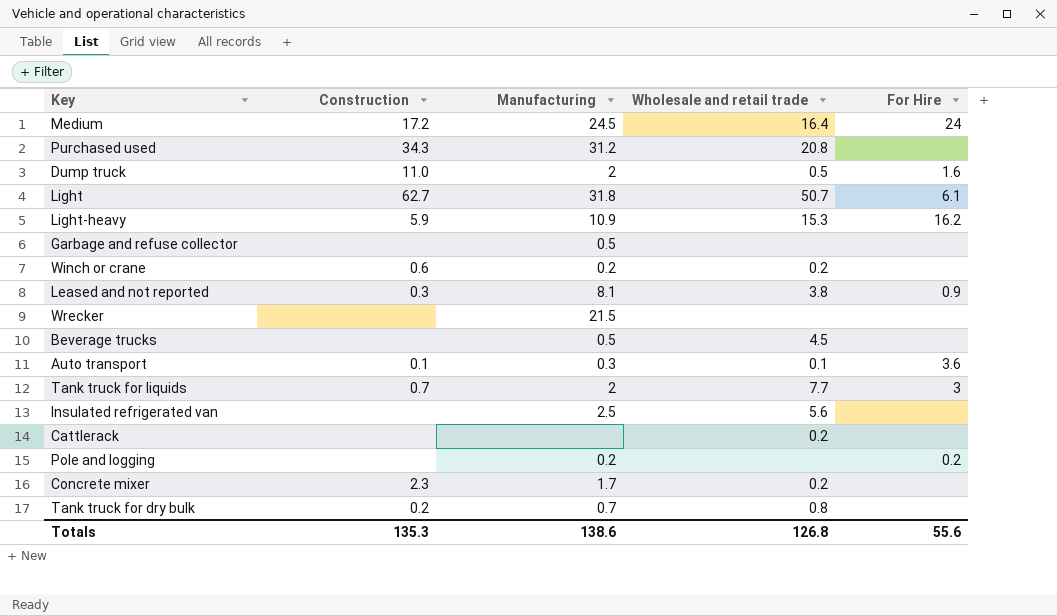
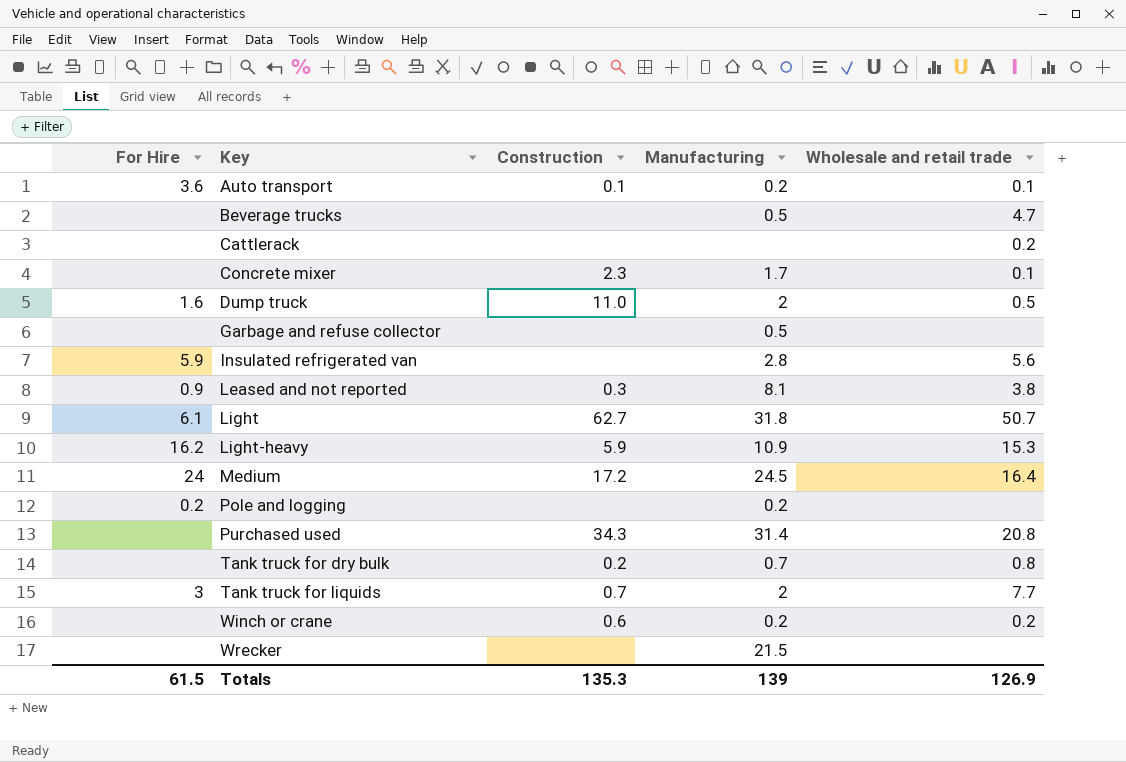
row order: none -> Key ascending
column For Hire | position: 5 -> 1
Auto transport | Manufacturing: 0.3 -> 0.2
Beverage trucks | Wholesale and retail trade: 4.5 -> 4.7
Concrete mixer | Wholesale and retail trade: 0.2 -> 0.1
Insulated refrigerated van | For Hire: none -> 5.9
Insulated refrigerated van | Manufacturing: 2.5 -> 2.8
Purchased used | Manufacturing: 31.2 -> 31.4
Totals | For Hire: 55.6 -> 61.5
Totals | Manufacturing: 138.6 -> 139
Totals | Wholesale and retail trade: 126.8 -> 126.9

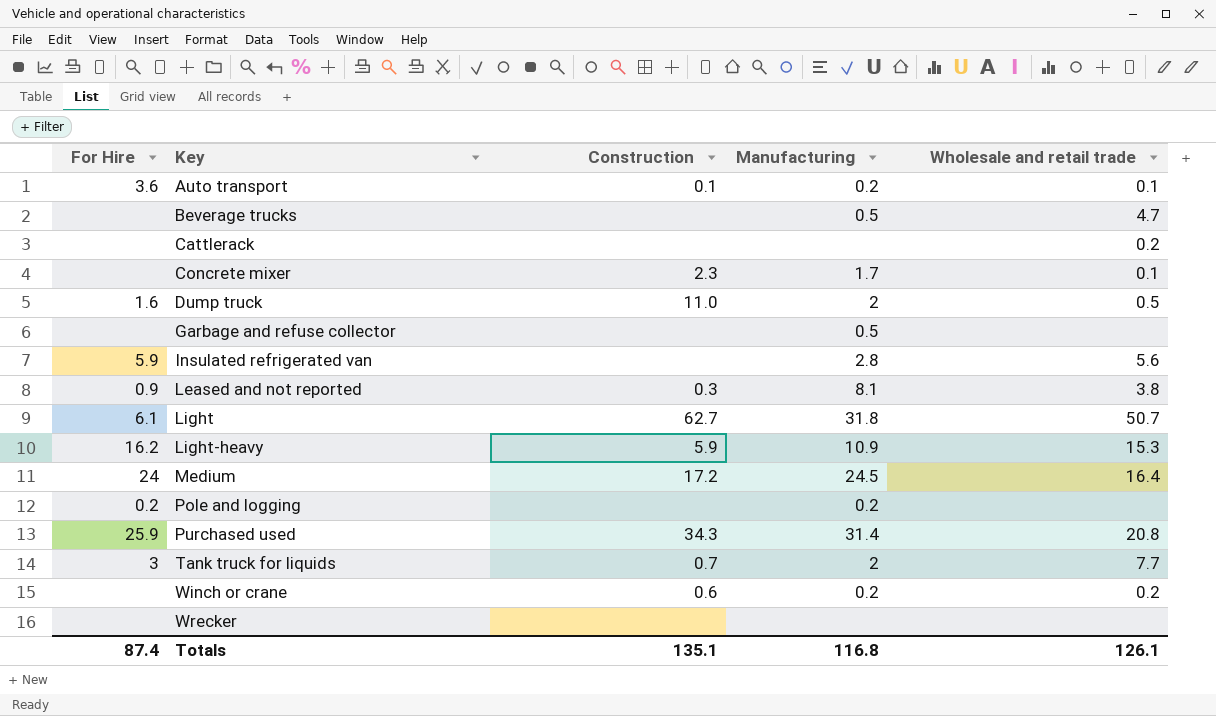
row Tank truck for dry bulk: none | 0.2 | 0.7 | 0.8 -> none
Purchased used | For Hire: none -> 25.9
Wrecker | Manufacturing: 21.5 -> none
Totals | For Hire: 61.5 -> 87.4
Totals | Construction: 135.3 -> 135.1
Totals | Manufacturing: 139 -> 116.8
Totals | Wholesale and retail trade: 126.9 -> 126.1

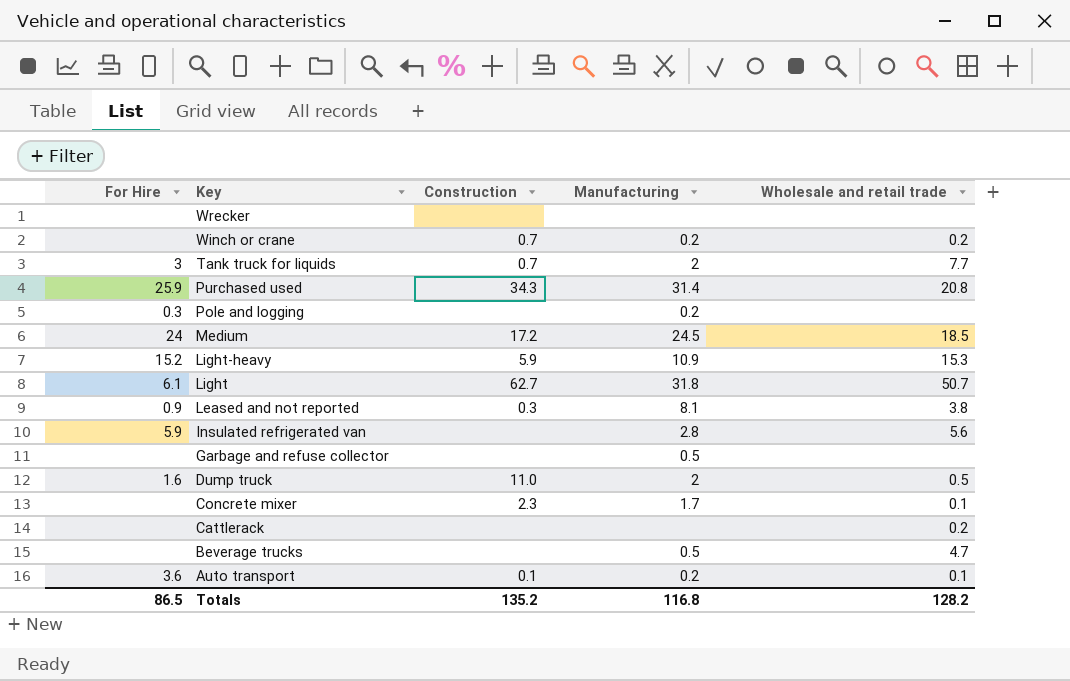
row order: Key ascending -> Key descending
Winch or crane | Construction: 0.6 -> 0.7
Pole and logging | For Hire: 0.2 -> 0.3
Medium | Wholesale and retail trade: 16.4 -> 18.5
Light-heavy | For Hire: 16.2 -> 15.2
Totals | For Hire: 87.4 -> 86.5
Totals | Construction: 135.1 -> 135.2
Totals | Wholesale and retail trade: 126.1 -> 128.2

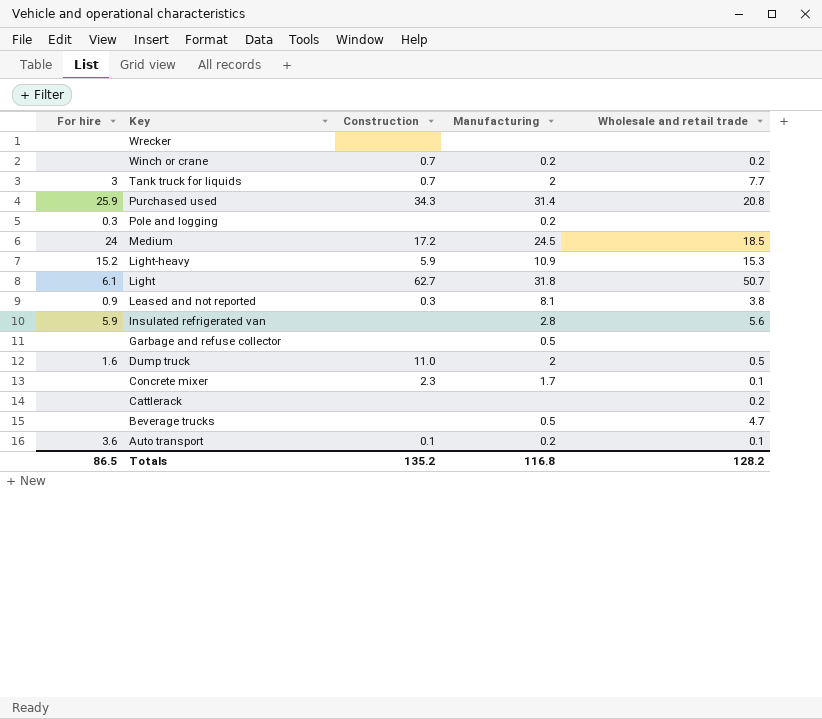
column name: For Hire -> For hire

